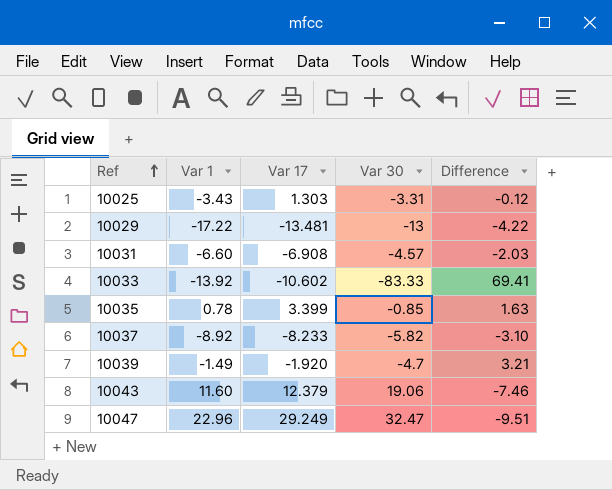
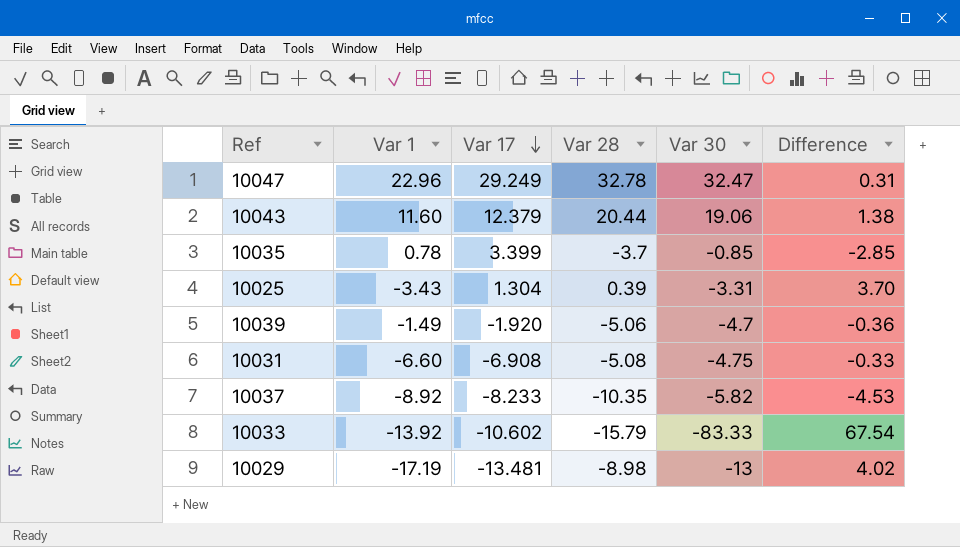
row order: Ref ascending -> Var 17 descending
column Var 28 | position: none -> 4
column Difference | formula: [Var 1] - [Var 30] -> [Var 28] - [Var 30]
10025 | Var 17: 1.303 -> 1.304
10031 | Var 30: -4.57 -> -4.75
10029 | Var 1: -17.22 -> -17.19

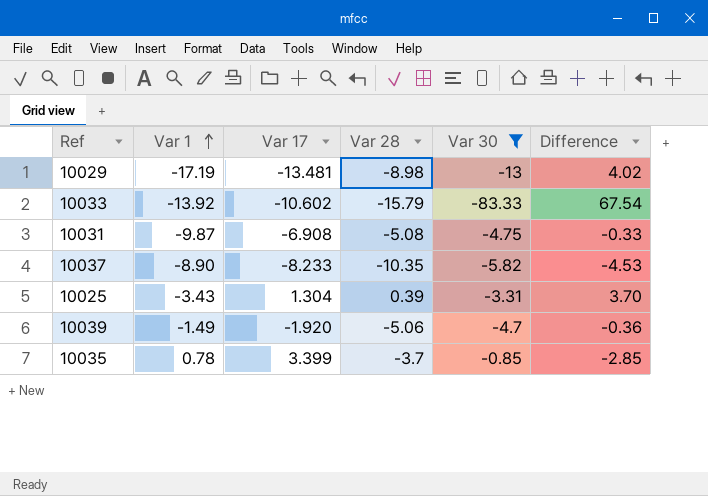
filter: none -> Var 30 <= -0.85
row order: Var 17 descending -> Var 1 ascending
10031 | Var 1: -6.60 -> -9.87
10037 | Var 1: -8.92 -> -8.90

